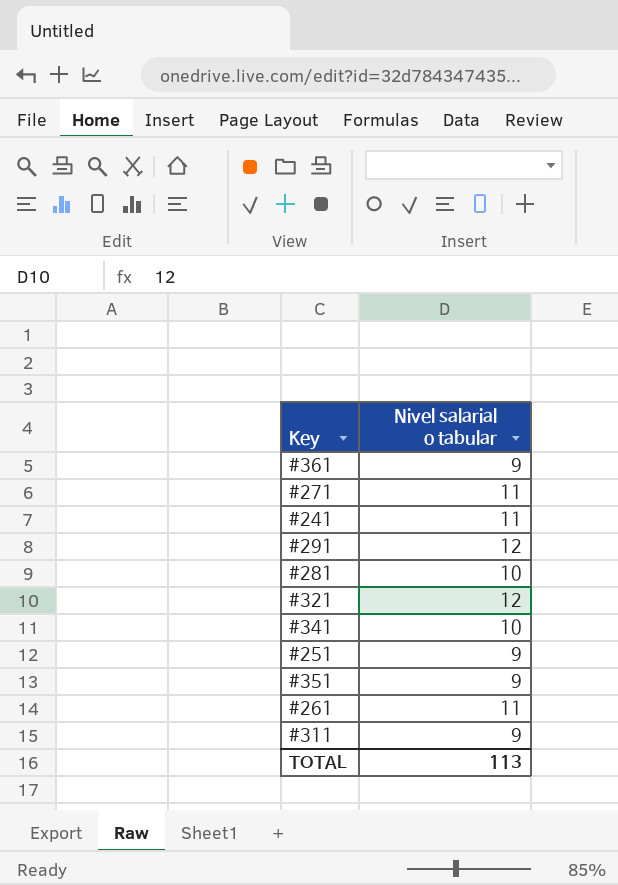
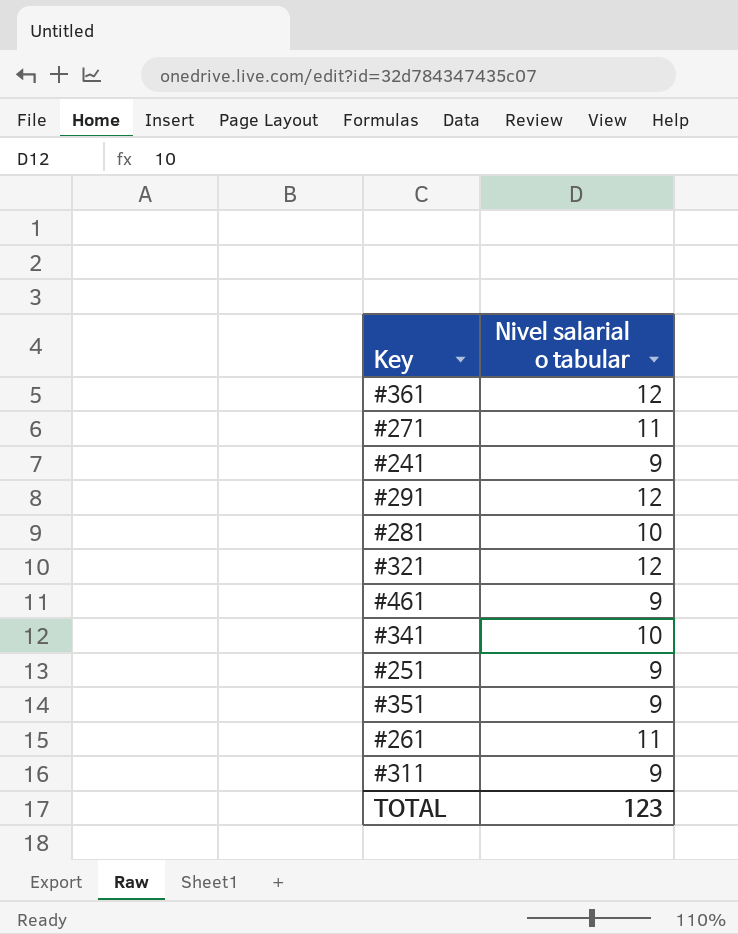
#361 | Nivel salarial o tabular: 9 -> 12
#241 | Nivel salarial o tabular: 11 -> 9
row #461: none -> 9
TOTAL | Nivel salarial o tabular: 113 -> 123

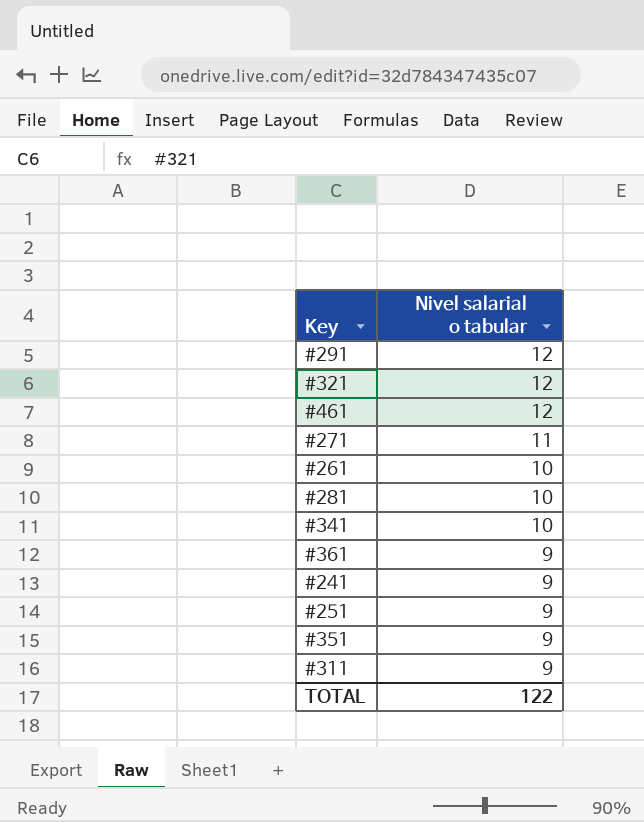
row order: none -> Nivel salarial o tabular descending
#461 | Nivel salarial o tabular: 9 -> 12
#261 | Nivel salarial o tabular: 11 -> 10
#361 | Nivel salarial o tabular: 12 -> 9
TOTAL | Nivel salarial o tabular: 123 -> 122

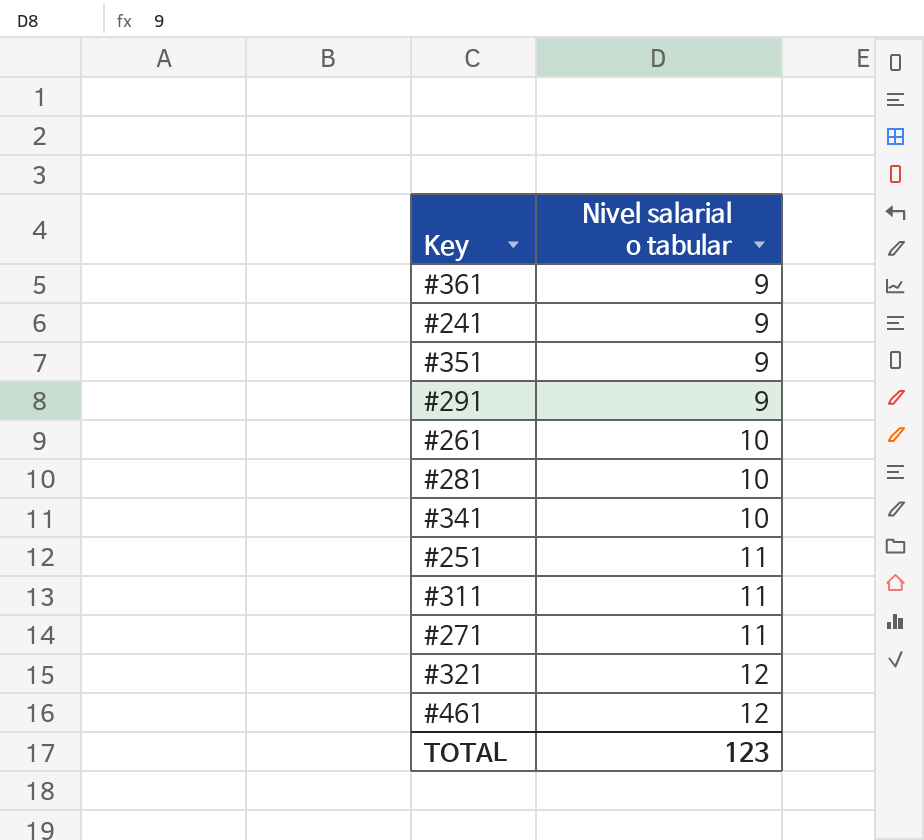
row order: Nivel salarial o tabular descending -> Nivel salarial o tabular ascending
#291 | Nivel salarial o tabular: 12 -> 9
#251 | Nivel salarial o tabular: 9 -> 11
#311 | Nivel salarial o tabular: 9 -> 11
TOTAL | Nivel salarial o tabular: 122 -> 123

